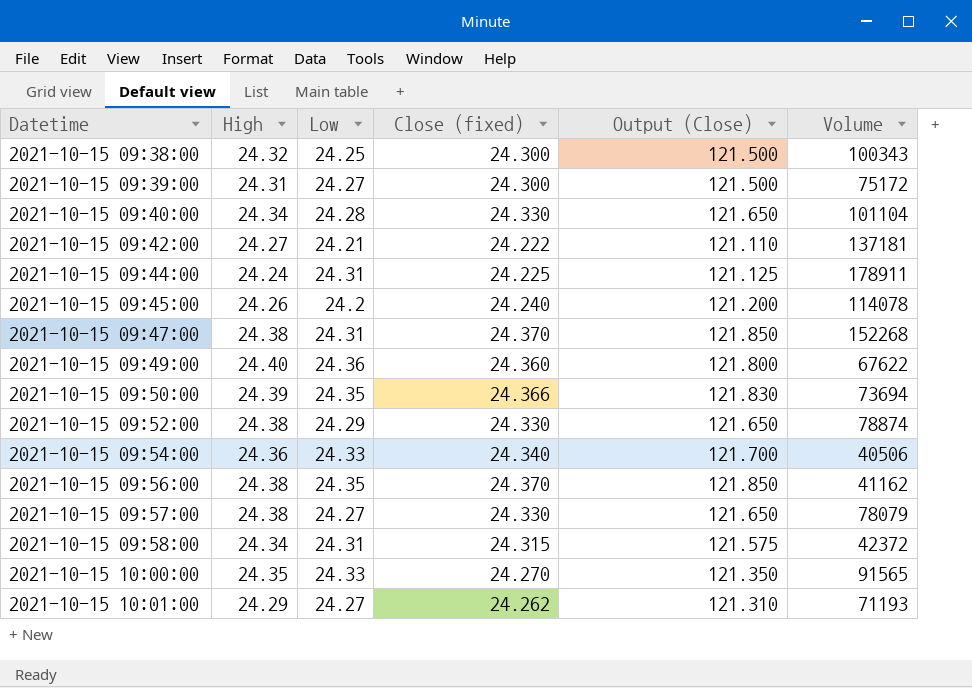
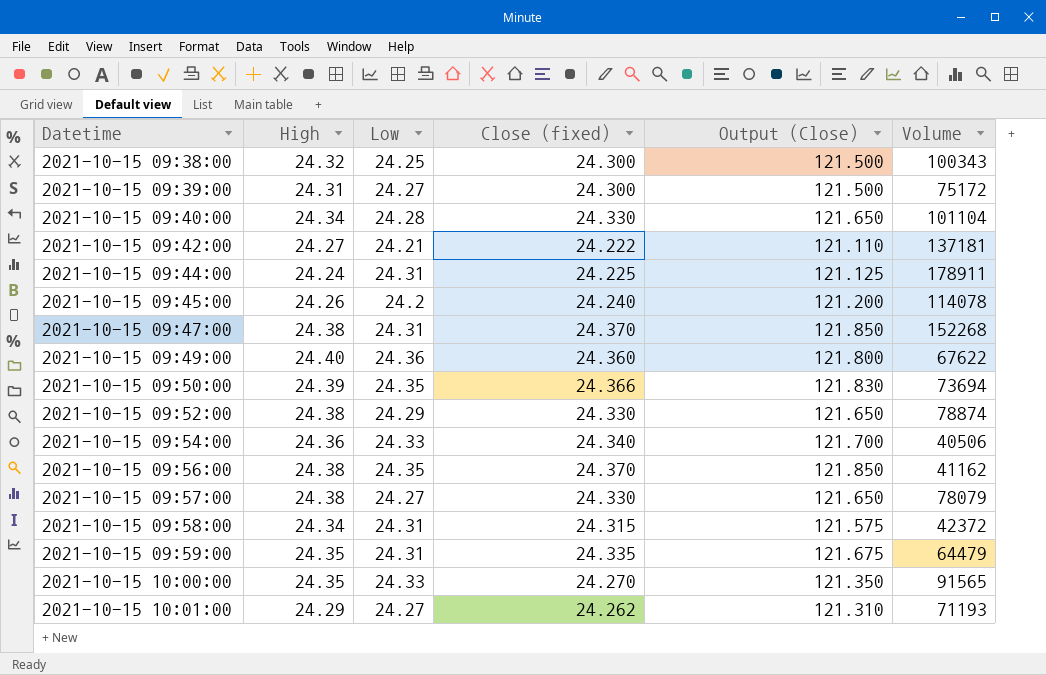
row 2021-10-15 09:59:00: none -> 24.35 | 24.31 | 24.335 | 121.675 | 64479

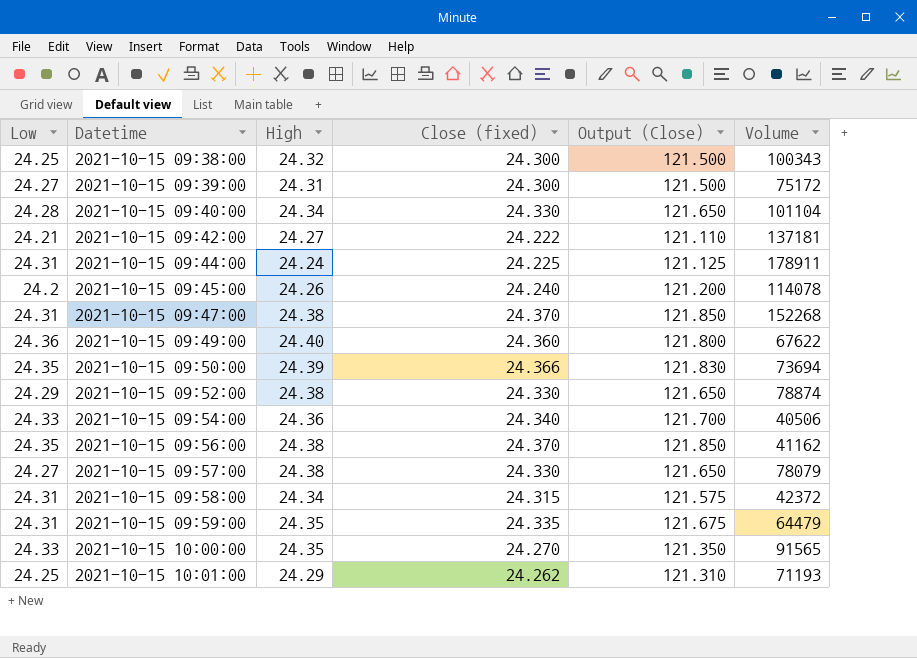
column Low | position: 3 -> 1
2021-10-15 10:01:00 | Low: 24.27 -> 24.25

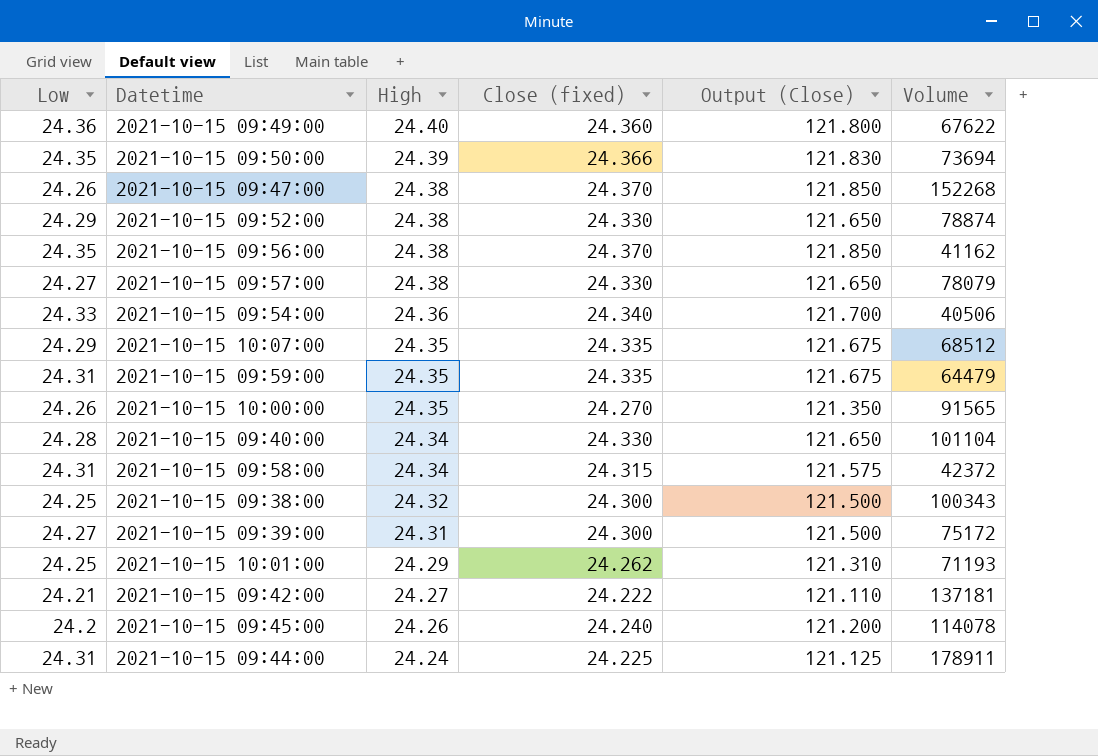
row order: Datetime ascending -> High descending
2021-10-15 09:47:00 | Low: 24.31 -> 24.26
row 2021-10-15 10:07:00: none -> 24.29 | 24.35 | 24.335 | 121.675 | 68512
2021-10-15 10:00:00 | Low: 24.33 -> 24.26

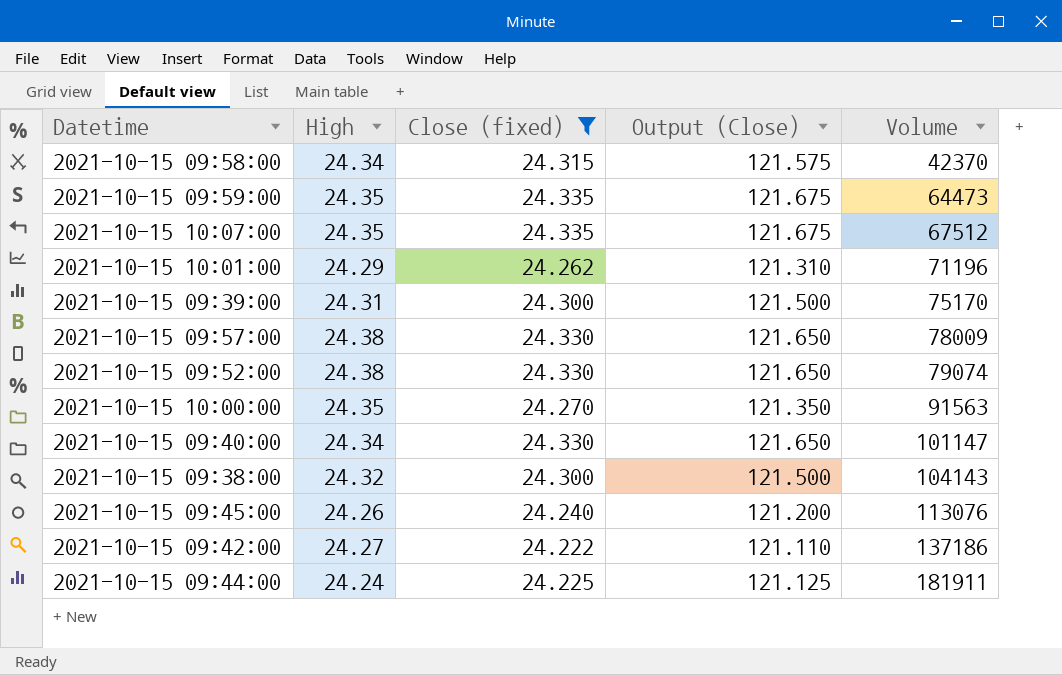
filter: none -> Close (fixed) <= 24.335
row order: High descending -> Volume ascending
column Low | position: 1 -> none
2021-10-15 09:58:00 | Volume: 42372 -> 42370
2021-10-15 09:59:00 | Volume: 64479 -> 64473
2021-10-15 10:07:00 | Volume: 68512 -> 67512
2021-10-15 10:01:00 | Volume: 71193 -> 71196
2021-10-15 09:39:00 | Volume: 75172 -> 75170
2021-10-15 09:57:00 | Volume: 78079 -> 78009
2021-10-15 09:52:00 | Volume: 78874 -> 79074
2021-10-15 10:00:00 | Volume: 91565 -> 91563
2021-10-15 09:40:00 | Volume: 101104 -> 101147
2021-10-15 09:38:00 | Volume: 100343 -> 104143
2021-10-15 09:45:00 | Volume: 114078 -> 113076
2021-10-15 09:42:00 | Volume: 137181 -> 137186
2021-10-15 09:44:00 | Volume: 178911 -> 181911

